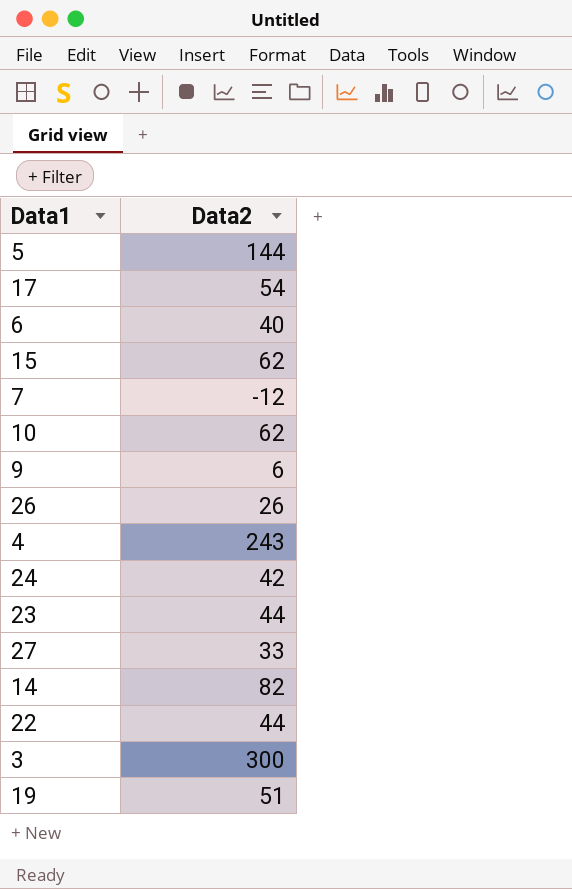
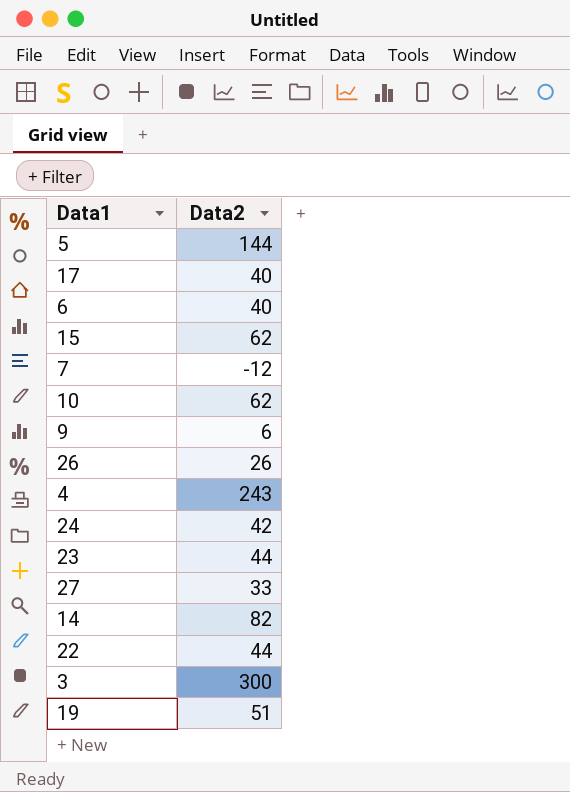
17 | Data2: 54 -> 40

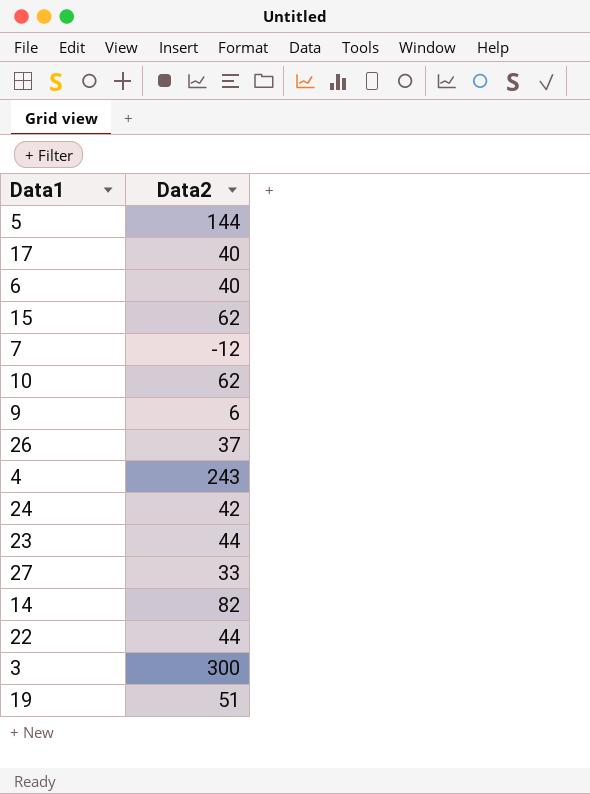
26 | Data2: 26 -> 37

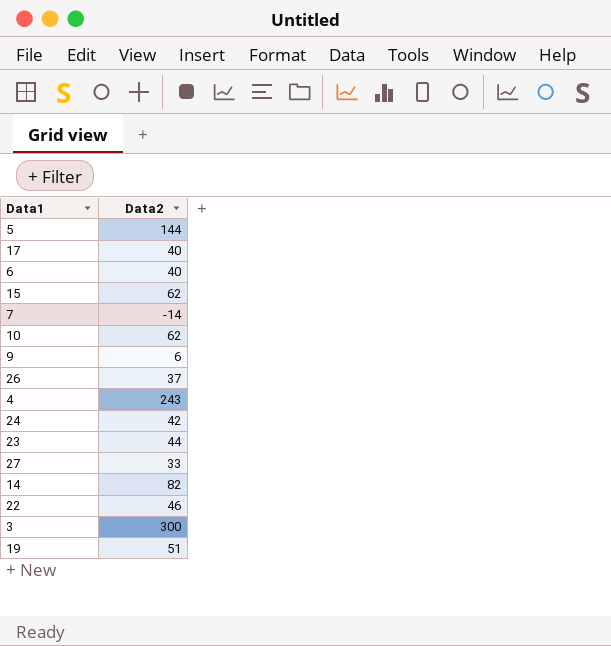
7 | Data2: -12 -> -14
22 | Data2: 44 -> 46

